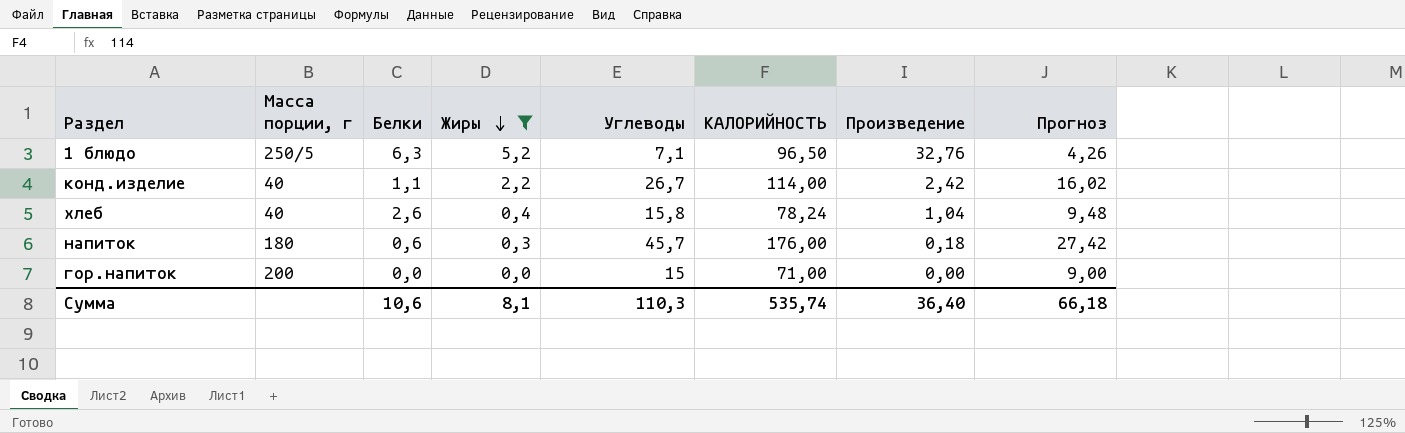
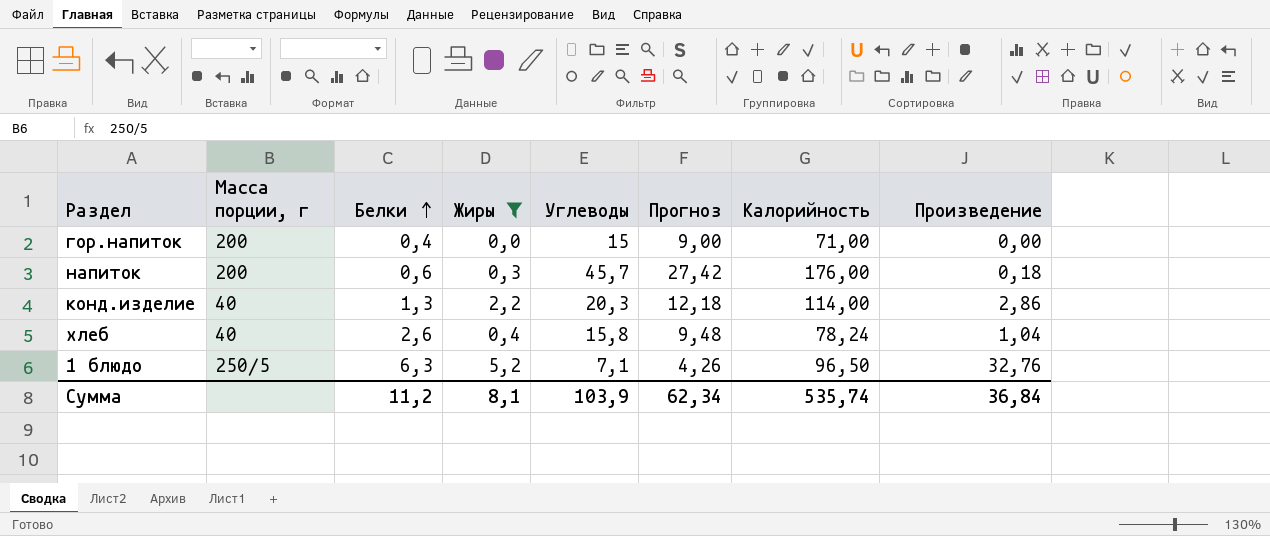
row order: Жиры descending -> Белки ascending
column Прогноз | position: 8 -> 6
column name: КАЛОРИЙНОСТЬ -> Калорийность
гор.напиток | Белки: 0,0 -> 0,4
напиток | Масса порции, г: 180 -> 200
конд.изделие | Белки: 1,1 -> 1,3
конд.изделие | Углеводы: 26,7 -> 20,3
конд.изделие | Прогноз: 16,02 -> 12,18
конд.изделие | Произведение: 2,42 -> 2,86
Сумма | Белки: 10,6 -> 11,2
Сумма | Углеводы: 110,3 -> 103,9
Сумма | Прогноз: 66,18 -> 62,34
Сумма | Произведение: 36,40 -> 36,84

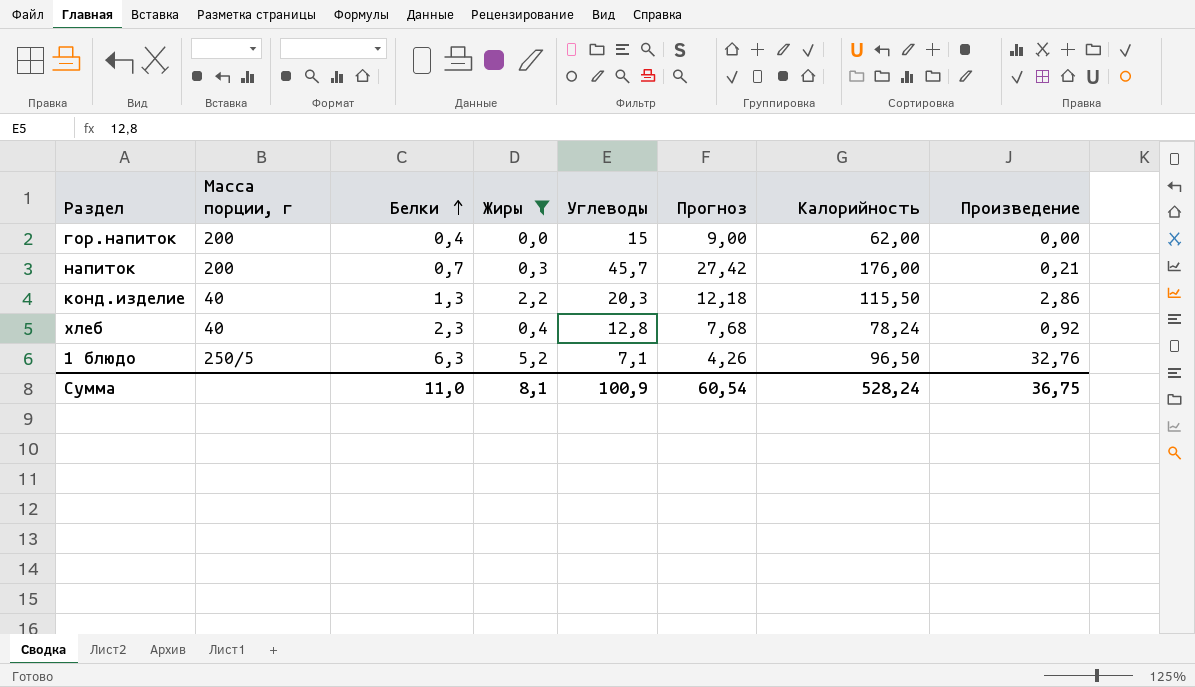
гор.напиток | Калорийность: 71,00 -> 62,00
напиток | Белки: 0,6 -> 0,7
напиток | Произведение: 0,18 -> 0,21
конд.изделие | Калорийность: 114,00 -> 115,50
хлеб | Белки: 2,6 -> 2,3
хлеб | Углеводы: 15,8 -> 12,8
хлеб | Прогноз: 9,48 -> 7,68
хлеб | Произведение: 1,04 -> 0,92
Сумма | Белки: 11,2 -> 11,0
Сумма | Углеводы: 103,9 -> 100,9
Сумма | Прогноз: 62,34 -> 60,54
Сумма | Калорийность: 535,74 -> 528,24
Сумма | Произведение: 36,84 -> 36,75

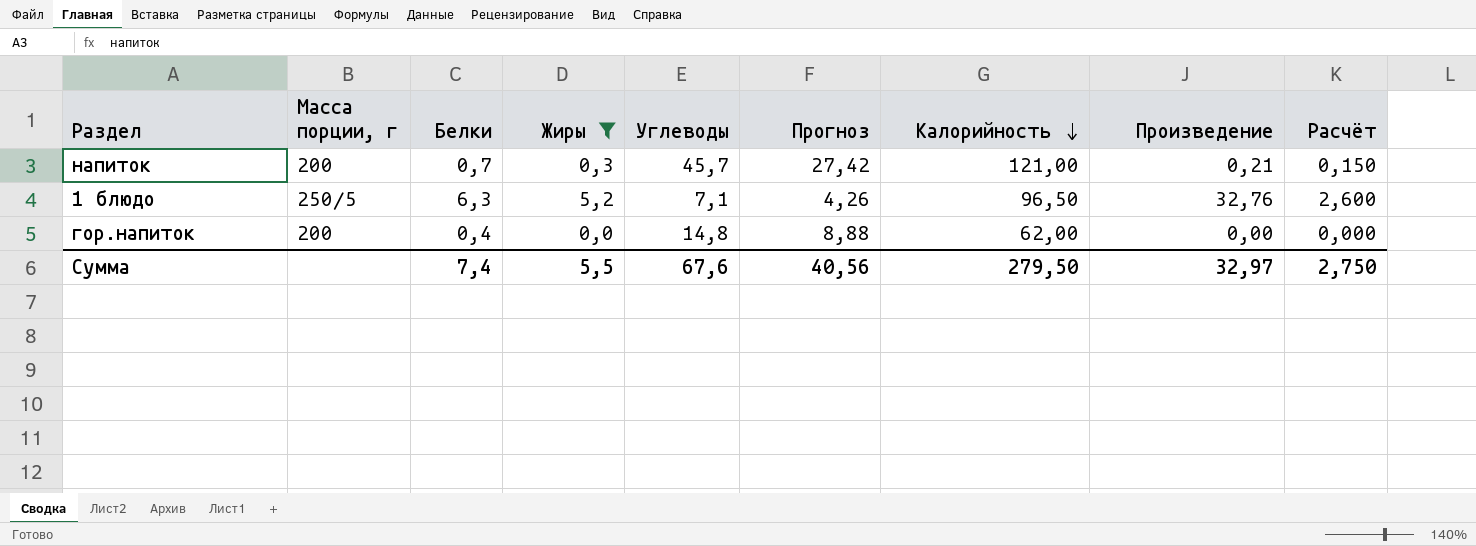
row order: Белки ascending -> Калорийность descending
column Расчёт | formula: none -> [Жиры] * 0,5
row конд.изделие: 40 | 1,3 | 2,2 | 20,3 | 12,18 | 115,50 | 2,86 -> none
row хлеб: 40 | 2,3 | 0,4 | 12,8 | 7,68 | 78,24 | 0,92 -> none
напиток | Калорийность: 176,00 -> 121,00
гор.напиток | Углеводы: 15 -> 14,8
гор.напиток | Прогноз: 9,00 -> 8,88
Сумма | Белки: 11,0 -> 7,4
Сумма | Жиры: 8,1 -> 5,5
Сумма | Углеводы: 100,9 -> 67,6
Сумма | Прогноз: 60,54 -> 40,56
Сумма | Калорийность: 528,24 -> 279,50
Сумма | Произведение: 36,75 -> 32,97

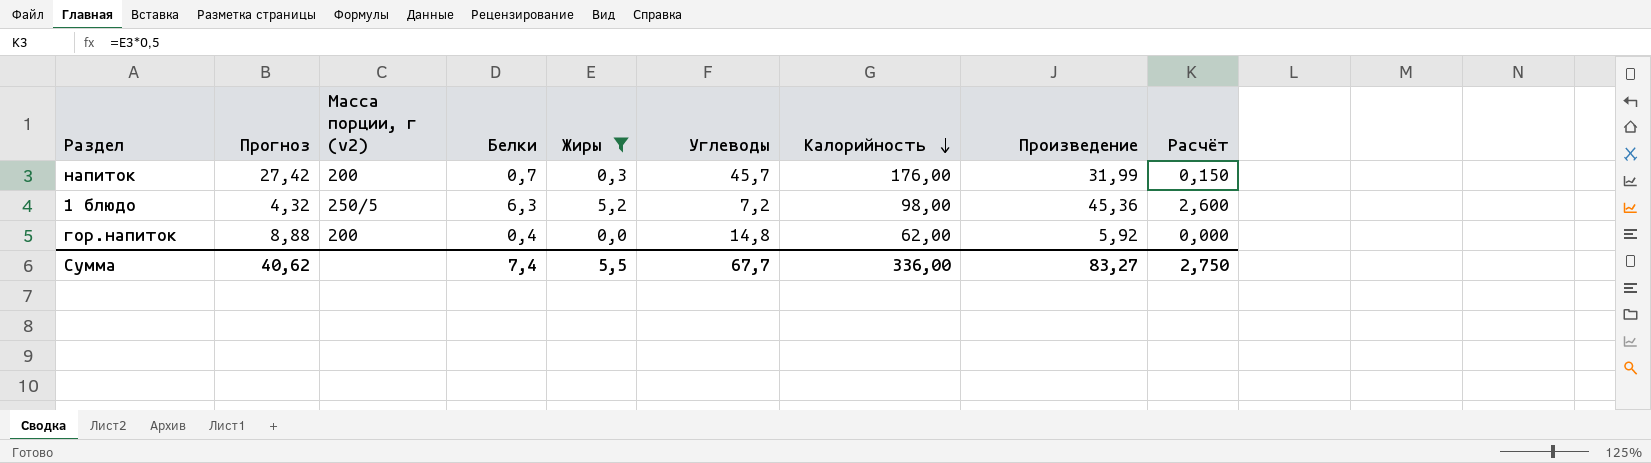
column Прогноз | position: 6 -> 2
column name: Масса порции, г -> Масса порции, г (v2)
column Произведение | formula: [Белки] * [Жиры] -> [Белки] * [Углеводы]
напиток | Калорийность: 121,00 -> 176,00
1 блюдо | Прогноз: 4,26 -> 4,32
1 блюдо | Углеводы: 7,1 -> 7,2
1 блюдо | Калорийность: 96,50 -> 98,00
Сумма | Прогноз: 40,56 -> 40,62
Сумма | Углеводы: 67,6 -> 67,7
Сумма | Калорийность: 279,50 -> 336,00
Сумма | Произведение: 32,97 -> 83,27

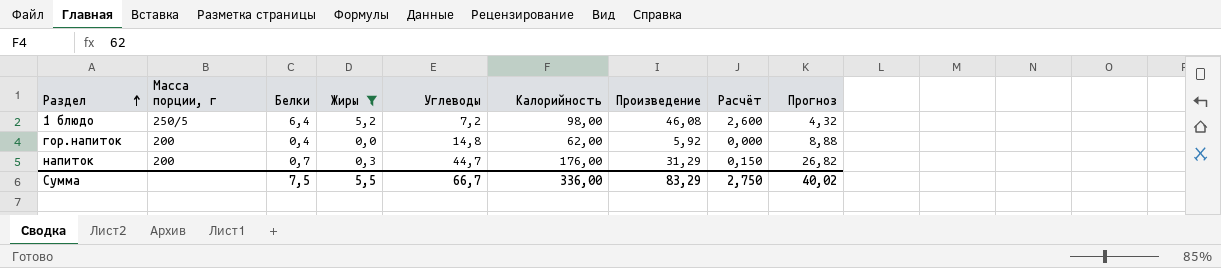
row order: Калорийность descending -> Раздел ascending
column name: Масса порции, г (v2) -> Масса порции, г
column Прогноз | position: 2 -> 9
1 блюдо | Белки: 6,3 -> 6,4
1 блюдо | Произведение: 45,36 -> 46,08
напиток | Углеводы: 45,7 -> 44,7
напиток | Произведение: 31,99 -> 31,29
напиток | Прогноз: 27,42 -> 26,82
Сумма | Белки: 7,4 -> 7,5
Сумма | Углеводы: 67,7 -> 66,7
Сумма | Произведение: 83,27 -> 83,29
Сумма | Прогноз: 40,62 -> 40,02

